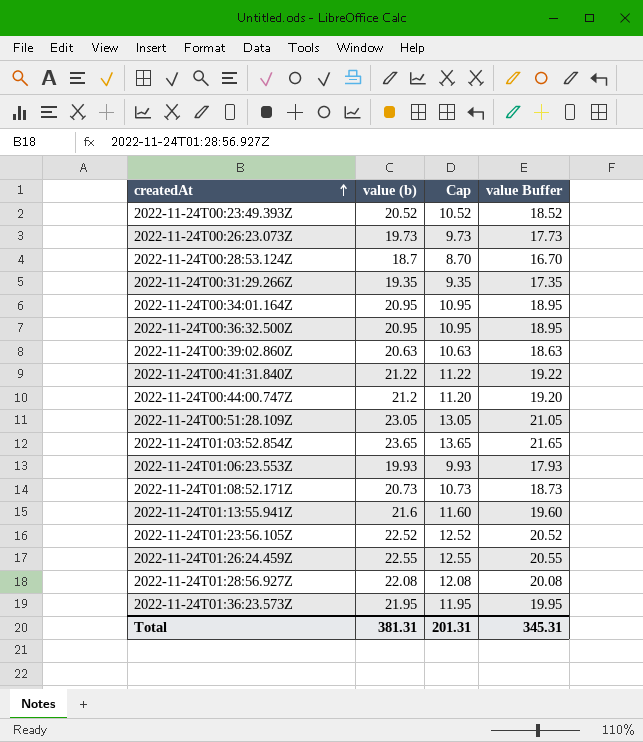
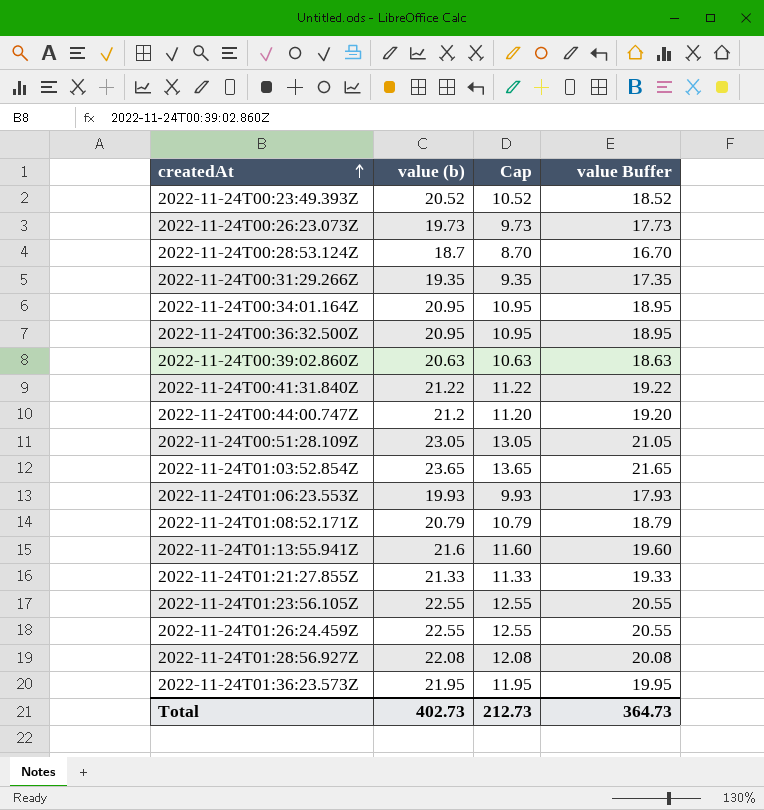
2022-11-24T01:08:52.171Z | value (b): 20.73 -> 20.79
2022-11-24T01:08:52.171Z | Cap: 10.73 -> 10.79
2022-11-24T01:08:52.171Z | value Buffer: 18.73 -> 18.79
row 2022-11-24T01:21:27.855Z: none -> 21.33 | 11.33 | 19.33
2022-11-24T01:23:56.105Z | value (b): 22.52 -> 22.55
2022-11-24T01:23:56.105Z | Cap: 12.52 -> 12.55
2022-11-24T01:23:56.105Z | value Buffer: 20.52 -> 20.55
Total | value (b): 381.31 -> 402.73
Total | Cap: 201.31 -> 212.73
Total | value Buffer: 345.31 -> 364.73

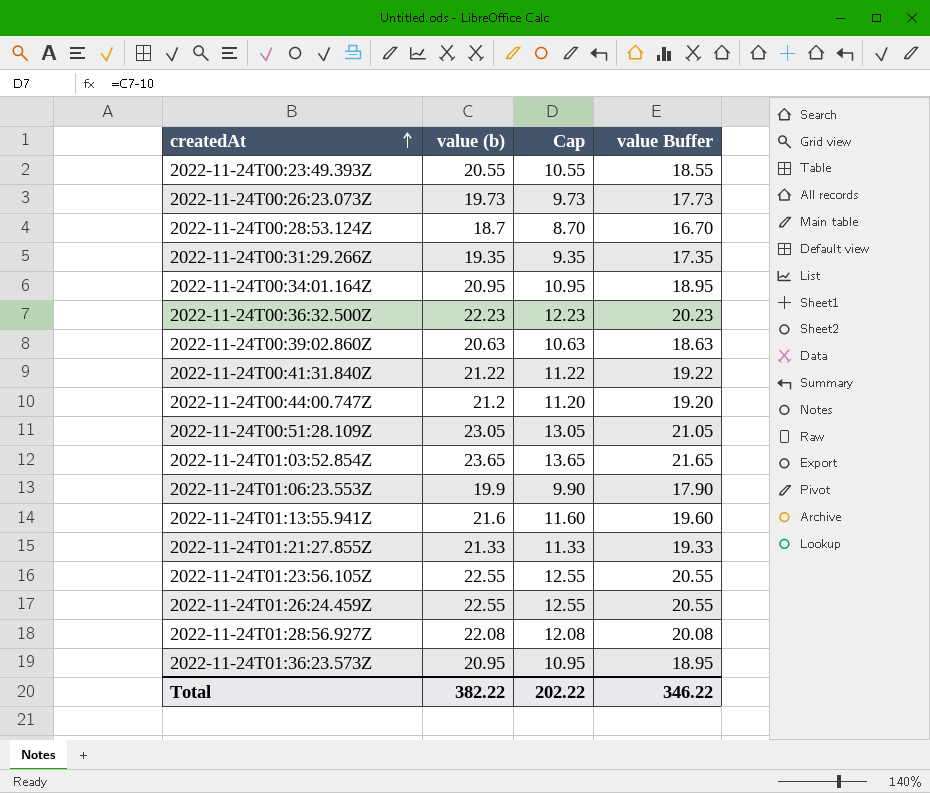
row 2022-11-24T01:08:52.171Z: 20.79 | 10.79 | 18.79 -> none
2022-11-24T00:23:49.393Z | value (b): 20.52 -> 20.55
2022-11-24T00:23:49.393Z | Cap: 10.52 -> 10.55
2022-11-24T00:23:49.393Z | value Buffer: 18.52 -> 18.55
2022-11-24T00:36:32.500Z | value (b): 20.95 -> 22.23
2022-11-24T00:36:32.500Z | Cap: 10.95 -> 12.23
2022-11-24T00:36:32.500Z | value Buffer: 18.95 -> 20.23
2022-11-24T01:06:23.553Z | value (b): 19.93 -> 19.9
2022-11-24T01:06:23.553Z | Cap: 9.93 -> 9.90
2022-11-24T01:06:23.553Z | value Buffer: 17.93 -> 17.90
2022-11-24T01:36:23.573Z | value (b): 21.95 -> 20.95
2022-11-24T01:36:23.573Z | Cap: 11.95 -> 10.95
2022-11-24T01:36:23.573Z | value Buffer: 19.95 -> 18.95
Total | value (b): 402.73 -> 382.22
Total | Cap: 212.73 -> 202.22
Total | value Buffer: 364.73 -> 346.22

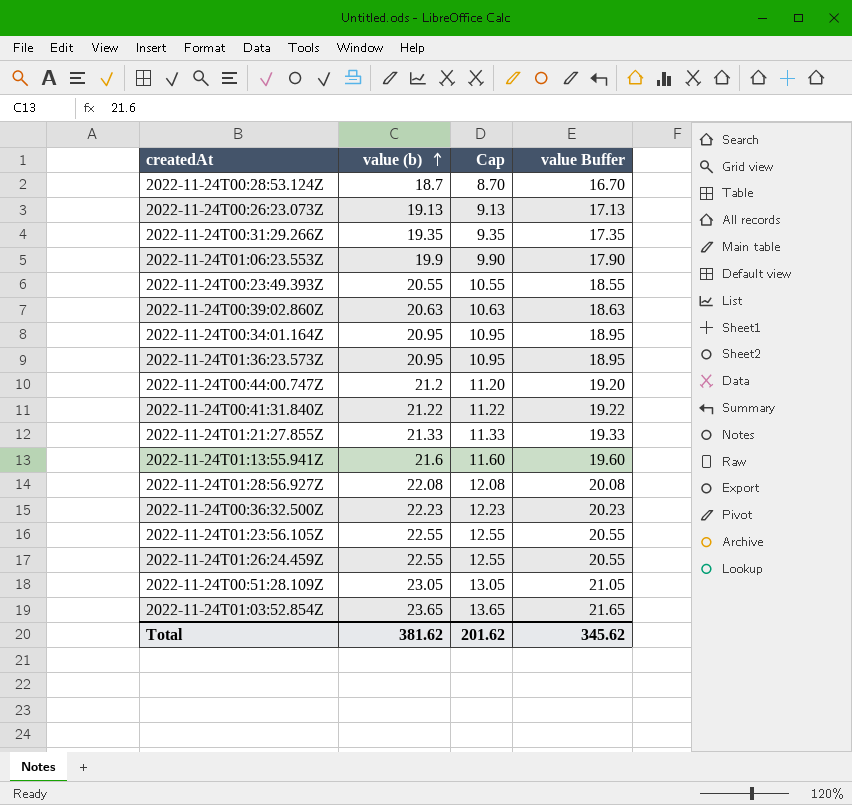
row order: createdAt ascending -> value (b) ascending
2022-11-24T00:26:23.073Z | value (b): 19.73 -> 19.13
2022-11-24T00:26:23.073Z | Cap: 9.73 -> 9.13
2022-11-24T00:26:23.073Z | value Buffer: 17.73 -> 17.13
Total | value (b): 382.22 -> 381.62
Total | Cap: 202.22 -> 201.62
Total | value Buffer: 346.22 -> 345.62

